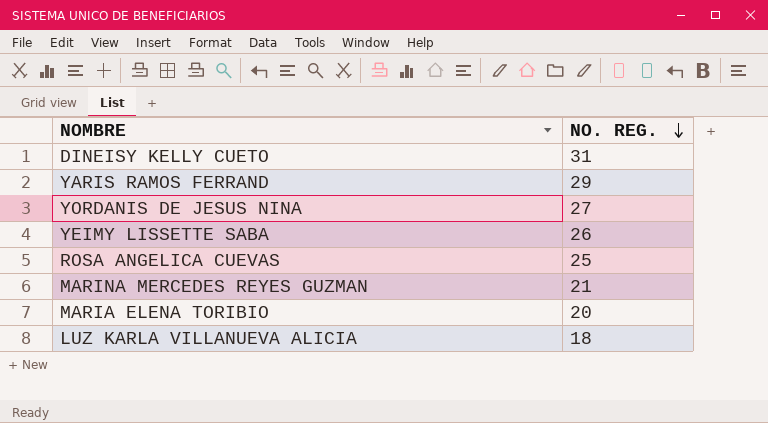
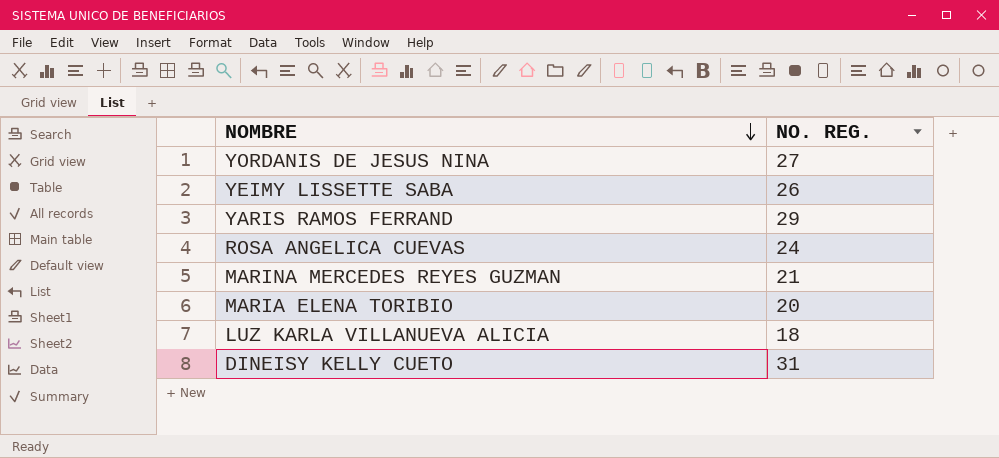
row order: NO. REG. descending -> NOMBRE descending
ROSA ANGELICA CUEVAS | NO. REG.: 25 -> 24

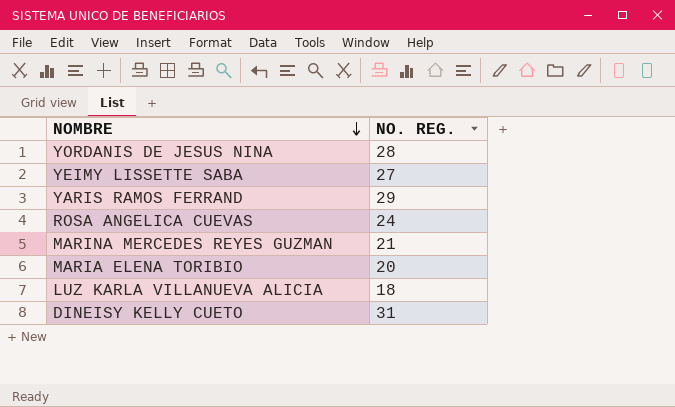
YORDANIS DE JESUS NINA | NO. REG.: 27 -> 28
YEIMY LISSETTE SABA | NO. REG.: 26 -> 27

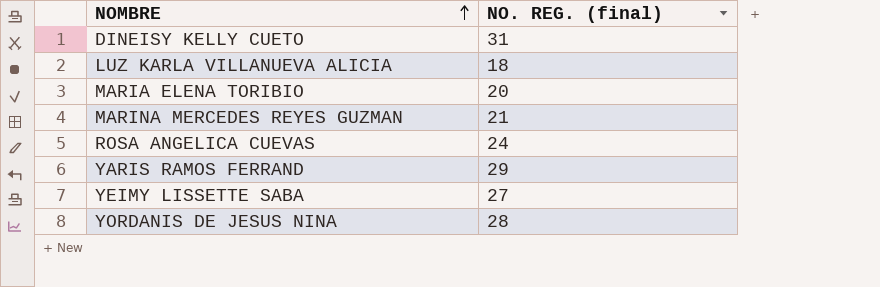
row order: NOMBRE descending -> NOMBRE ascending
column name: NO. REG. -> NO. REG. (final)

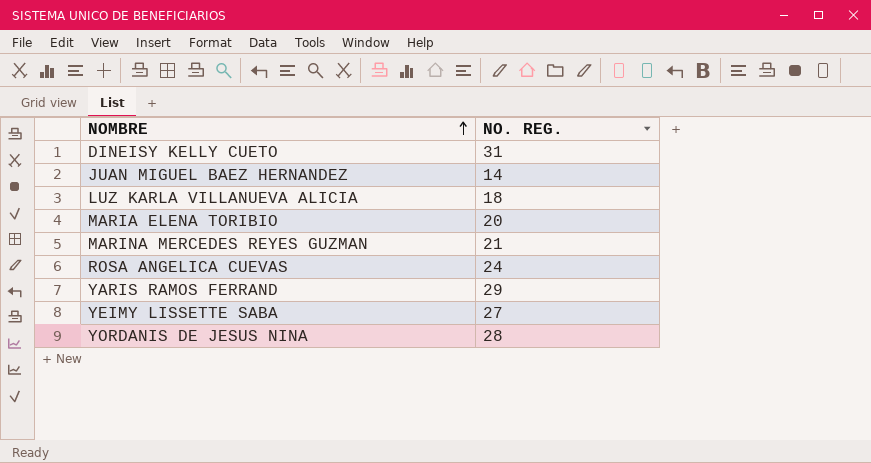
column name: NO. REG. (final) -> NO. REG.
row JUAN MIGUEL BAEZ HERNANDEZ: none -> 14

